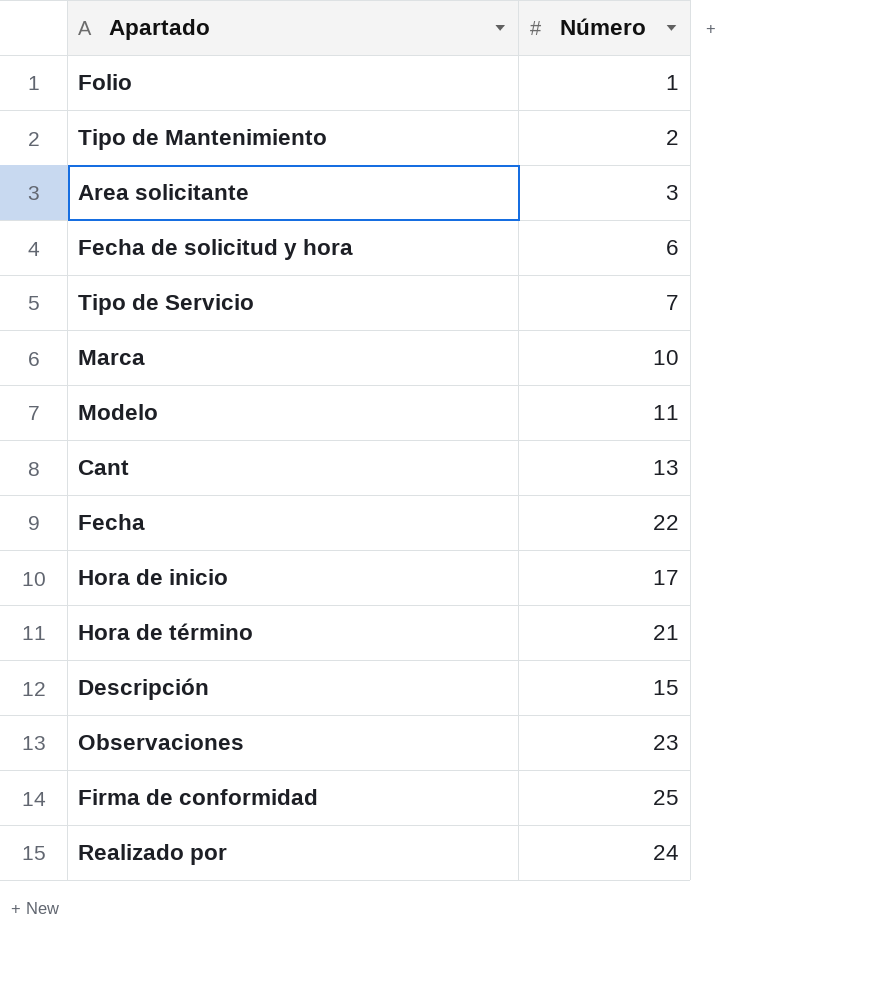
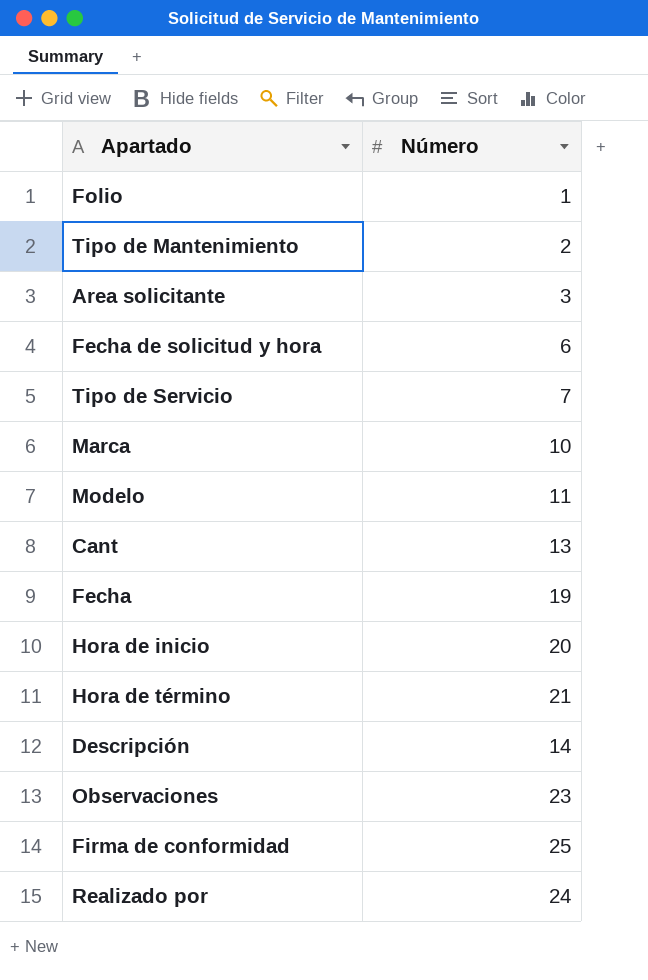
Fecha | Número: 22 -> 19
Hora de inicio | Número: 17 -> 20
Descripción | Número: 15 -> 14

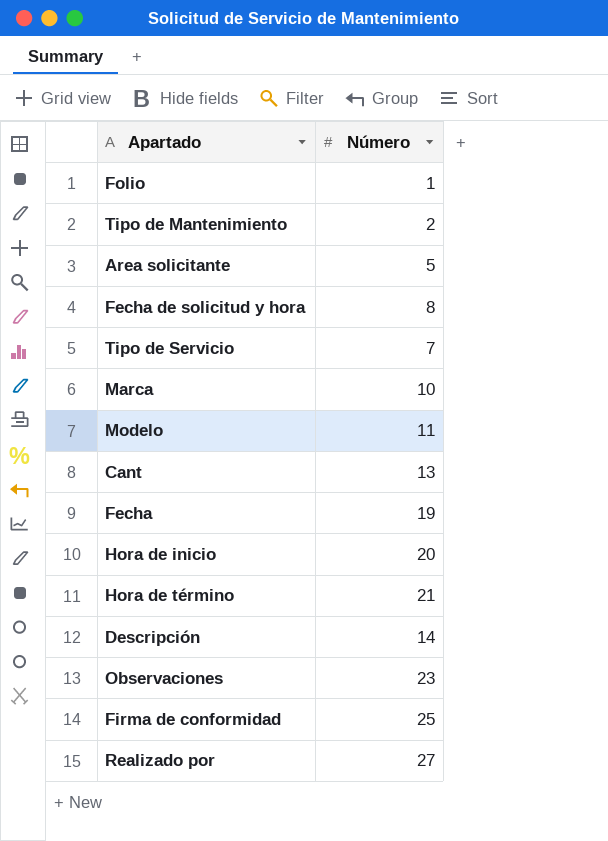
Area solicitante | Número: 3 -> 5
Fecha de solicitud y hora | Número: 6 -> 8
Realizado por | Número: 24 -> 27

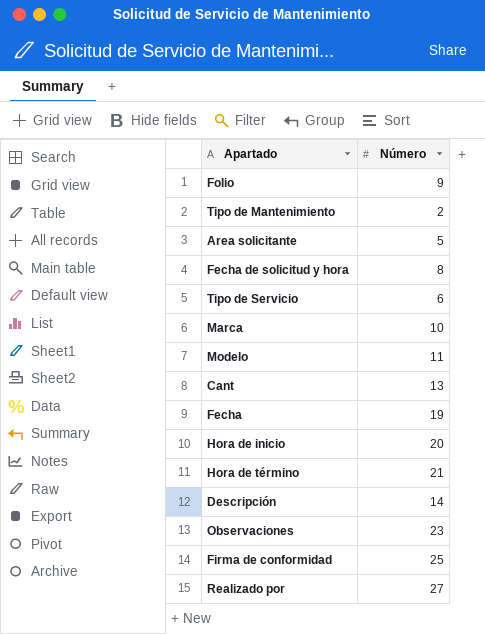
Folio | Número: 1 -> 9
Tipo de Servicio | Número: 7 -> 6

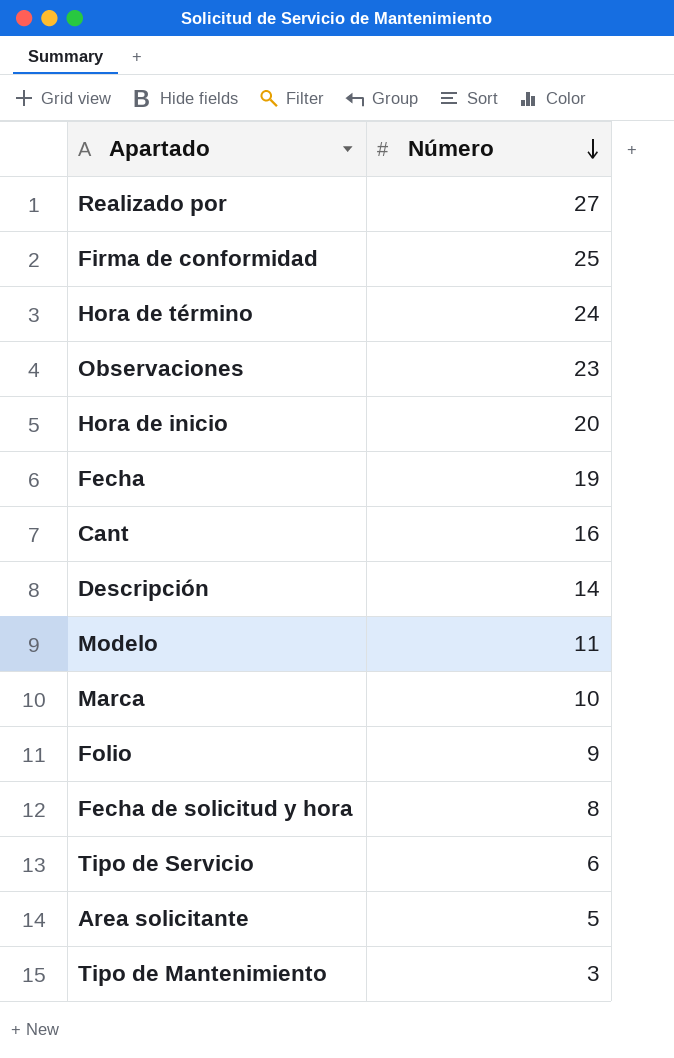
row order: none -> Número descending
Hora de término | Número: 21 -> 24
Cant | Número: 13 -> 16
Tipo de Mantenimiento | Número: 2 -> 3

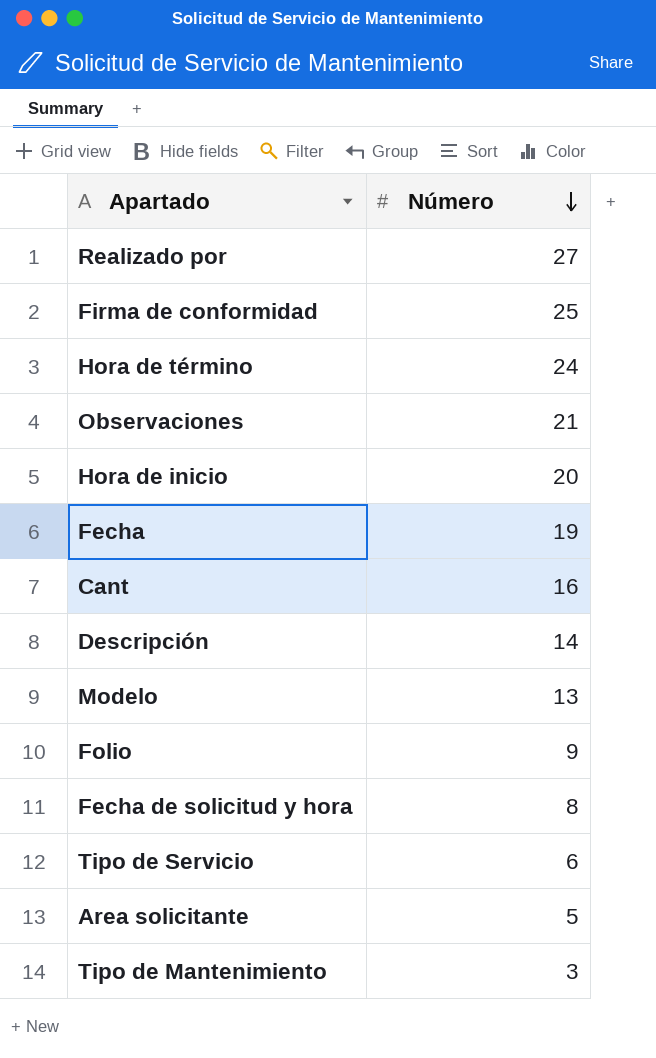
row Marca: 10 -> none
Observaciones | Número: 23 -> 21
Modelo | Número: 11 -> 13

